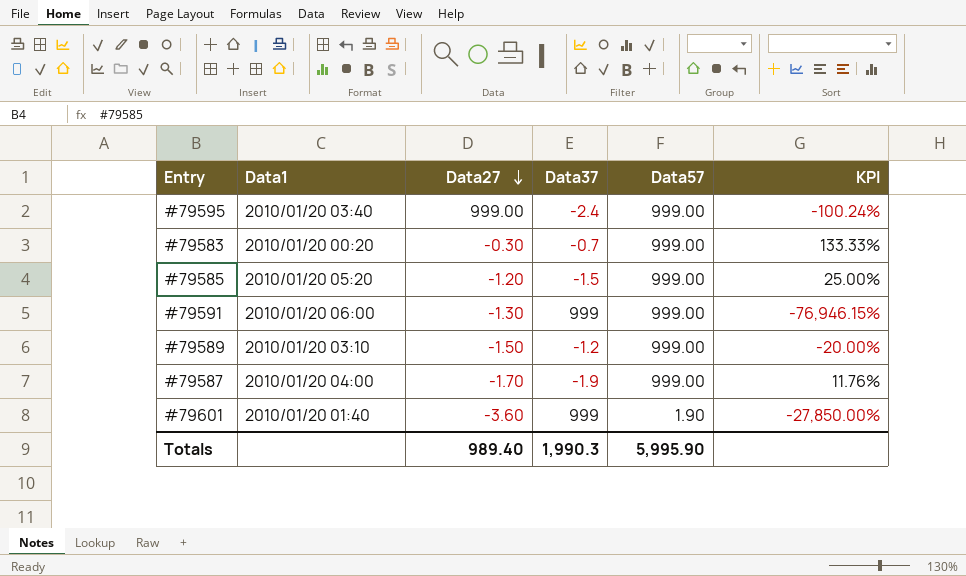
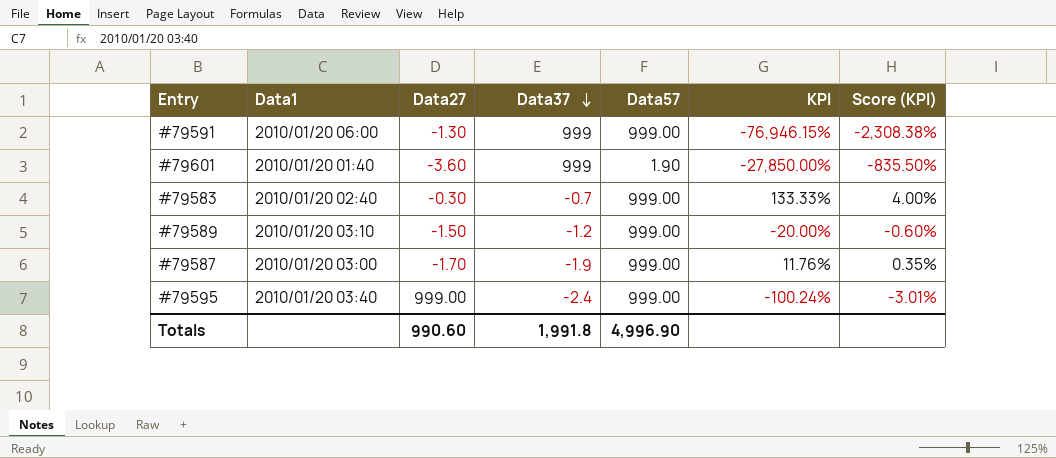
row order: Data27 descending -> Data37 descending
column Score (KPI) | formula: none -> [KPI] * 0.03
row #79585: 2010/01/20 05:20 | -1.20 | -1.5 | 999.00 | 25.00% -> none
#79583 | Data1: 2010/01/20 00:20 -> 2010/01/20 02:40
#79587 | Data1: 2010/01/20 04:00 -> 2010/01/20 03:00
Totals | Data27: 989.40 -> 990.60
Totals | Data37: 1,990.3 -> 1,991.8
Totals | Data57: 5,995.90 -> 4,996.90

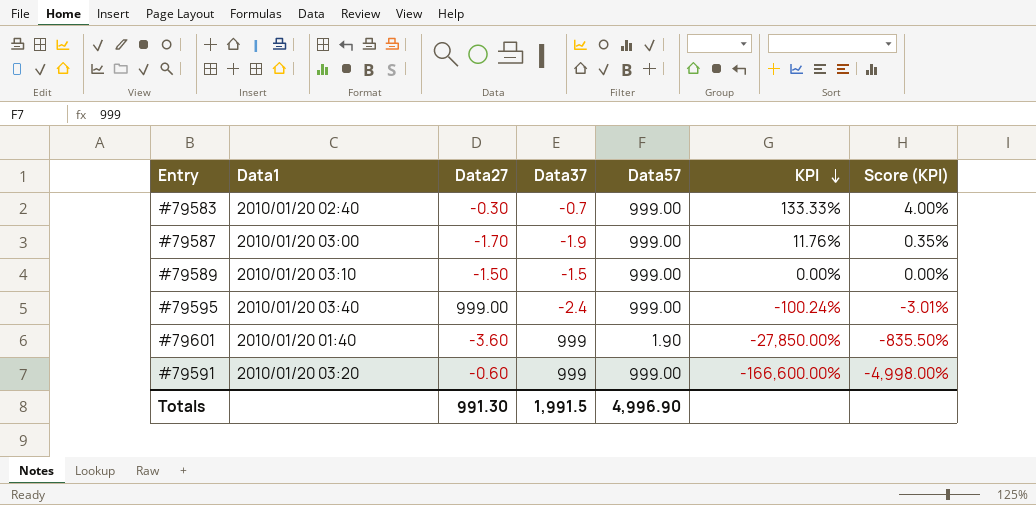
row order: Data37 descending -> KPI descending
#79589 | Data37: -1.2 -> -1.5
#79589 | KPI: -20.00% -> 0.00%
#79589 | Score (KPI): -0.60% -> 0.00%
#79591 | Data1: 2010/01/20 06:00 -> 2010/01/20 03:20
#79591 | Data27: -1.30 -> -0.60
#79591 | KPI: -76,946.15% -> -166,600.00%
#79591 | Score (KPI): -2,308.38% -> -4,998.00%
Totals | Data27: 990.60 -> 991.30
Totals | Data37: 1,991.8 -> 1,991.5

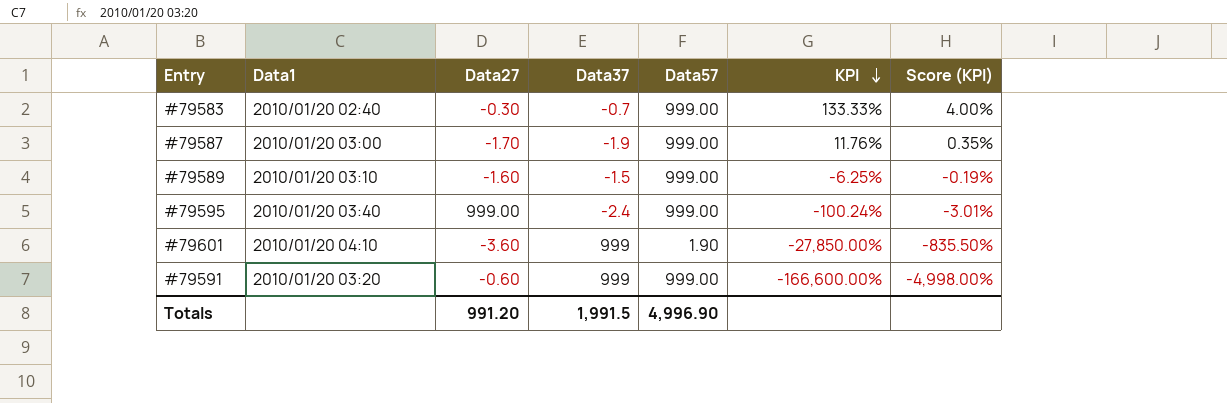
#79589 | Data27: -1.50 -> -1.60
#79589 | KPI: 0.00% -> -6.25%
#79589 | Score (KPI): 0.00% -> -0.19%
#79601 | Data1: 2010/01/20 01:40 -> 2010/01/20 04:10
Totals | Data27: 991.30 -> 991.20

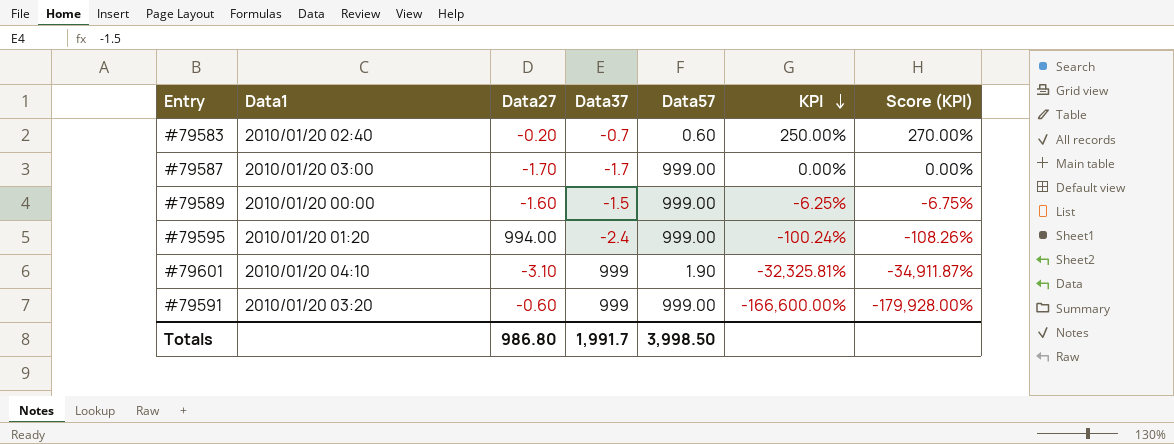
column Score (KPI) | formula: [KPI] * 0.03 -> [KPI] * 1.08
#79583 | Data27: -0.30 -> -0.20
#79583 | Data57: 999.00 -> 0.60
#79583 | KPI: 133.33% -> 250.00%
#79587 | Data37: -1.9 -> -1.7
#79587 | KPI: 11.76% -> 0.00%
#79589 | Data1: 2010/01/20 03:10 -> 2010/01/20 00:00
#79595 | Data1: 2010/01/20 03:40 -> 2010/01/20 01:20
#79595 | Data27: 999.00 -> 994.00
#79601 | Data27: -3.60 -> -3.10
#79601 | KPI: -27,850.00% -> -32,325.81%
Totals | Data27: 991.20 -> 986.80
Totals | Data37: 1,991.5 -> 1,991.7
Totals | Data57: 4,996.90 -> 3,998.50

